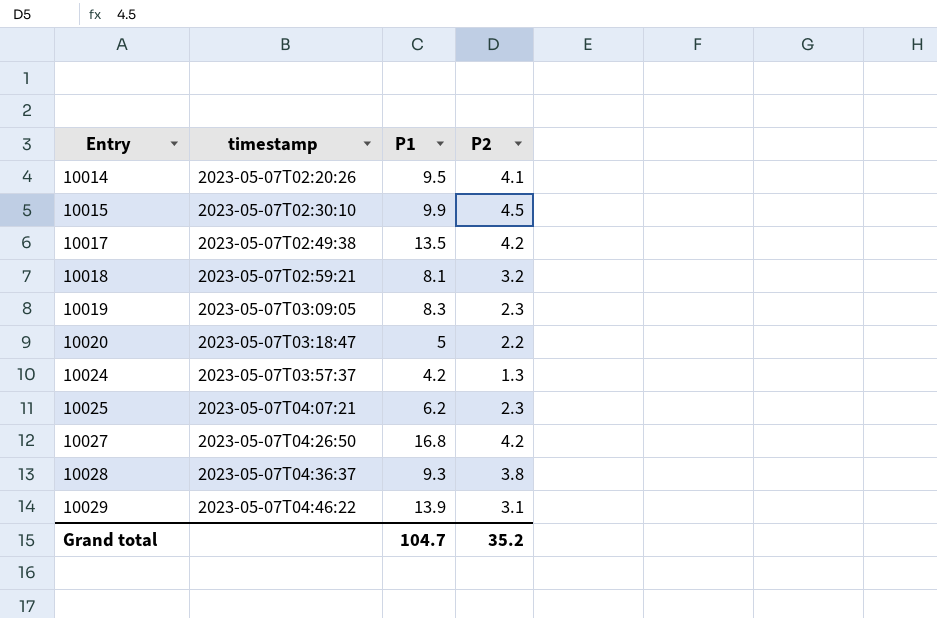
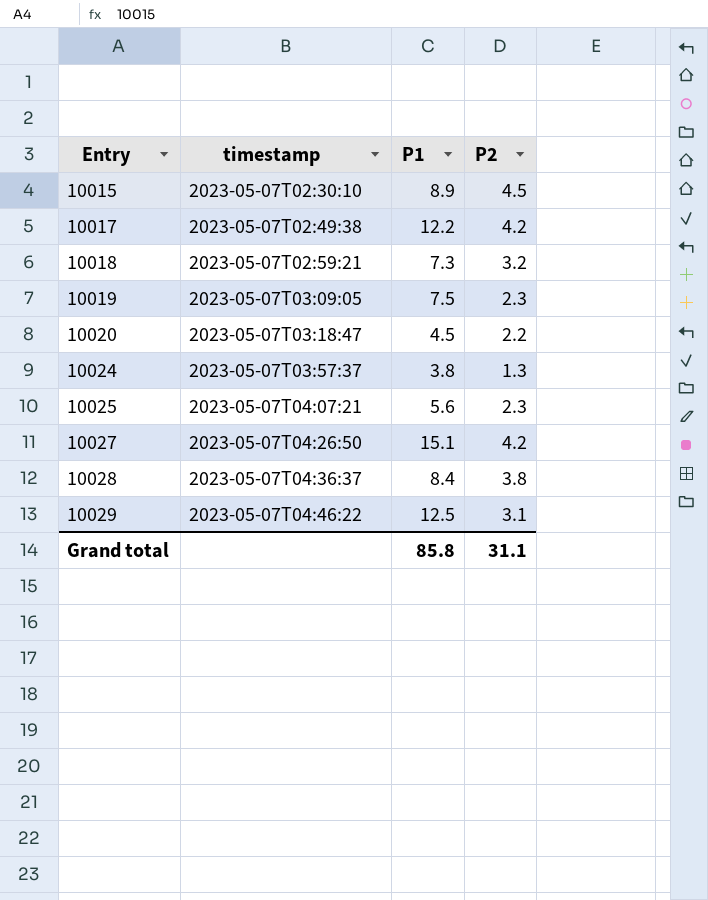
row 10014: 2023-05-07T02:20:26 | 9.5 | 4.1 -> none
10015 | P1: 9.9 -> 8.9
10017 | P1: 13.5 -> 12.2
10018 | P1: 8.1 -> 7.3
10019 | P1: 8.3 -> 7.5
10020 | P1: 5 -> 4.5
10024 | P1: 4.2 -> 3.8
10025 | P1: 6.2 -> 5.6
10027 | P1: 16.8 -> 15.1
10028 | P1: 9.3 -> 8.4
10029 | P1: 13.9 -> 12.5
Grand total | P1: 104.7 -> 85.8
Grand total | P2: 35.2 -> 31.1

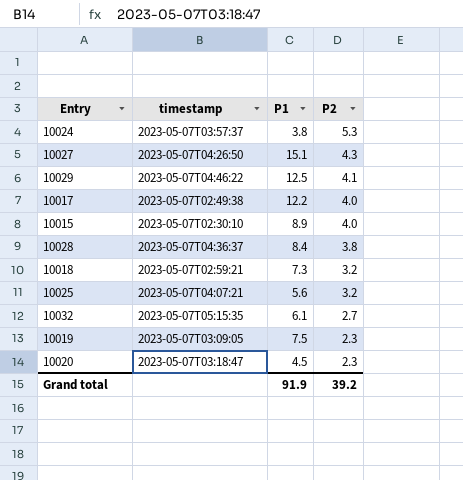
row order: Entry ascending -> P2 descending
10024 | P2: 1.3 -> 5.3
10027 | P2: 4.2 -> 4.3
10029 | P2: 3.1 -> 4.1
10017 | P2: 4.2 -> 4.0
10015 | P2: 4.5 -> 4.0
10025 | P2: 2.3 -> 3.2
row 10032: none -> 2023-05-07T05:15:35 | 6.1 | 2.7
10020 | P2: 2.2 -> 2.3
Grand total | P1: 85.8 -> 91.9
Grand total | P2: 31.1 -> 39.2

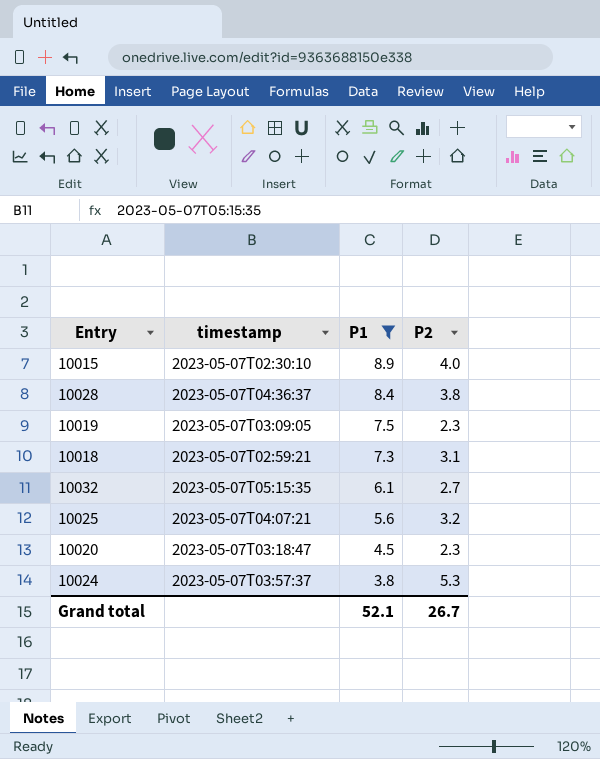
filter: none -> P1 <= 8.9
row order: P2 descending -> P1 descending
10018 | P2: 3.2 -> 3.1
Grand total | P1: 91.9 -> 52.1
Grand total | P2: 39.2 -> 26.7

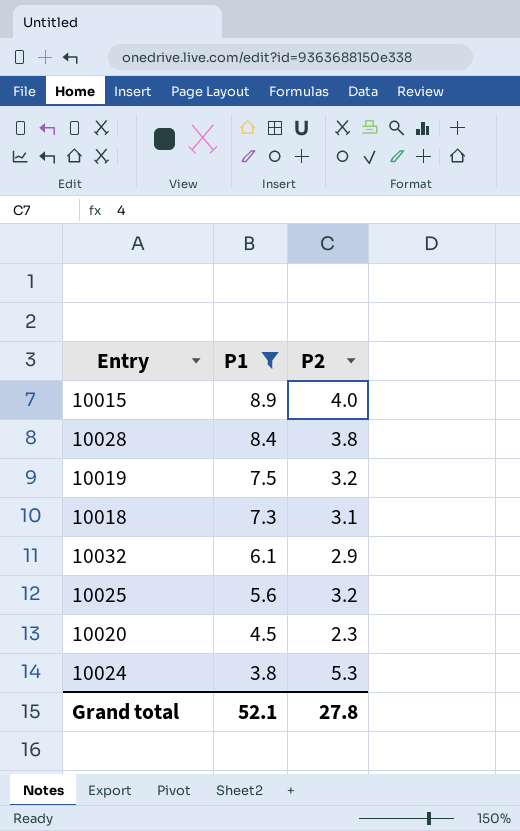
column timestamp | position: 2 -> none
10019 | P2: 2.3 -> 3.2
10032 | P2: 2.7 -> 2.9
Grand total | P2: 26.7 -> 27.8

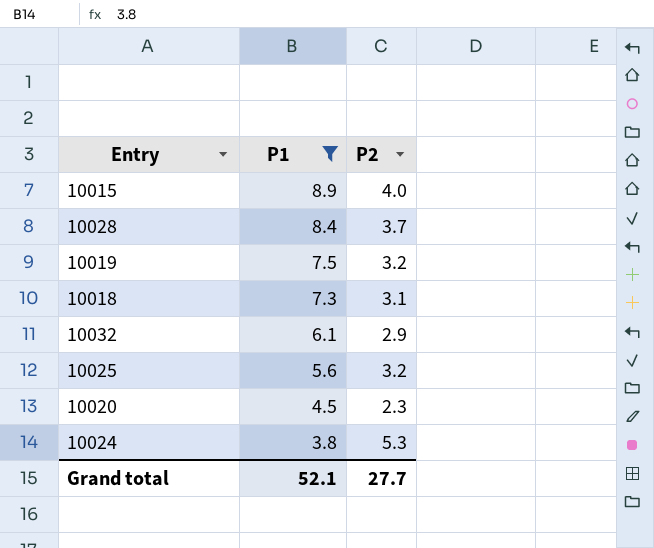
10028 | P2: 3.8 -> 3.7
Grand total | P2: 27.8 -> 27.7

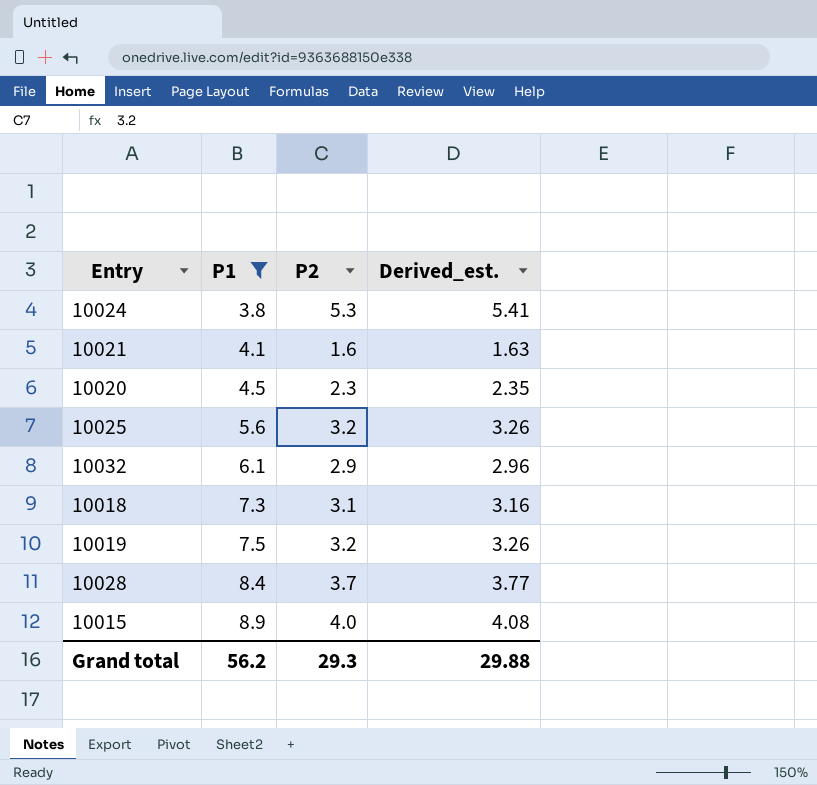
row order: P1 descending -> P1 ascending
column Derived_est. | formula: none -> [P2] * 1.02
row 10021: none -> 4.1 | 1.6 | 1.63
Grand total | P1: 52.1 -> 56.2
Grand total | P2: 27.7 -> 29.3

